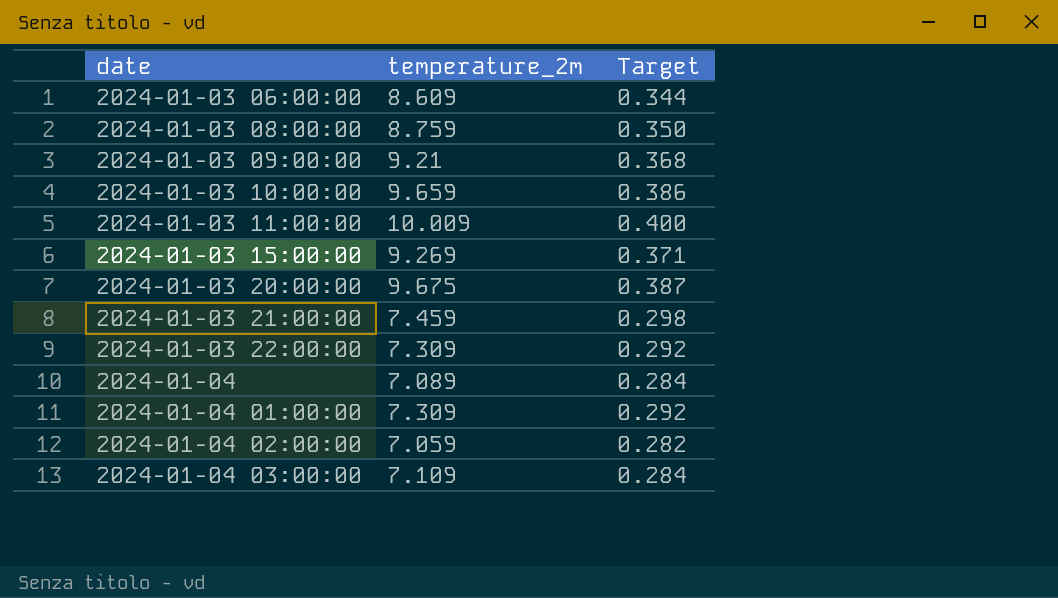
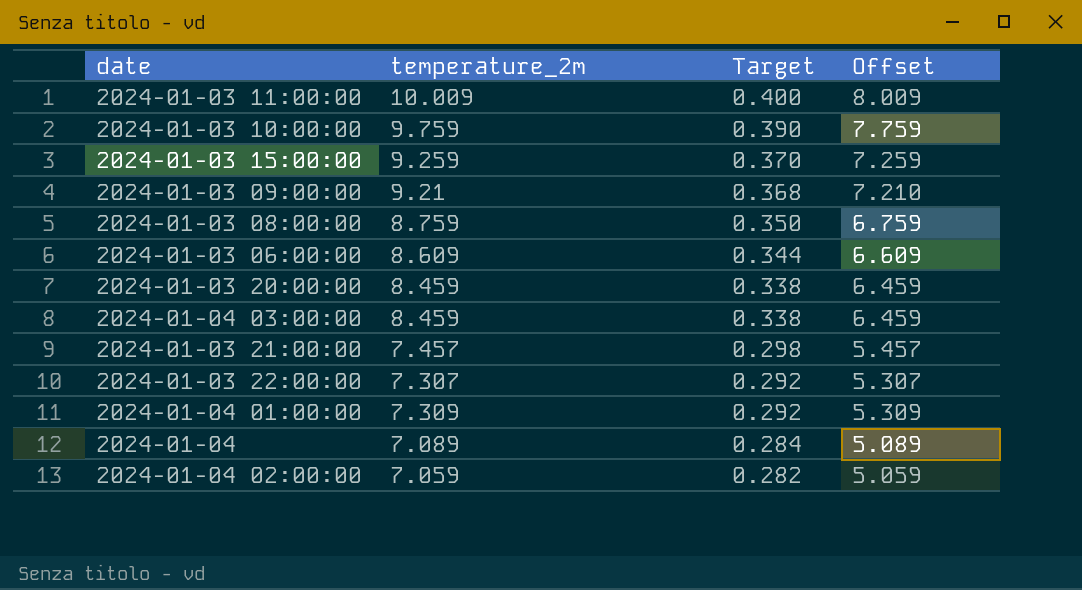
row order: date ascending -> Target descending
column Offset | formula: none -> [temperature_2m] - 2
2024-01-03 10:00:00 | temperature_2m: 9.659 -> 9.759
2024-01-03 10:00:00 | Target: 0.386 -> 0.390
2024-01-03 15:00:00 | temperature_2m: 9.269 -> 9.259
2024-01-03 15:00:00 | Target: 0.371 -> 0.370
2024-01-03 20:00:00 | temperature_2m: 9.675 -> 8.459
2024-01-03 20:00:00 | Target: 0.387 -> 0.338
2024-01-04 03:00:00 | temperature_2m: 7.109 -> 8.459
2024-01-04 03:00:00 | Target: 0.284 -> 0.338
2024-01-03 21:00:00 | temperature_2m: 7.459 -> 7.457
2024-01-03 22:00:00 | temperature_2m: 7.309 -> 7.307

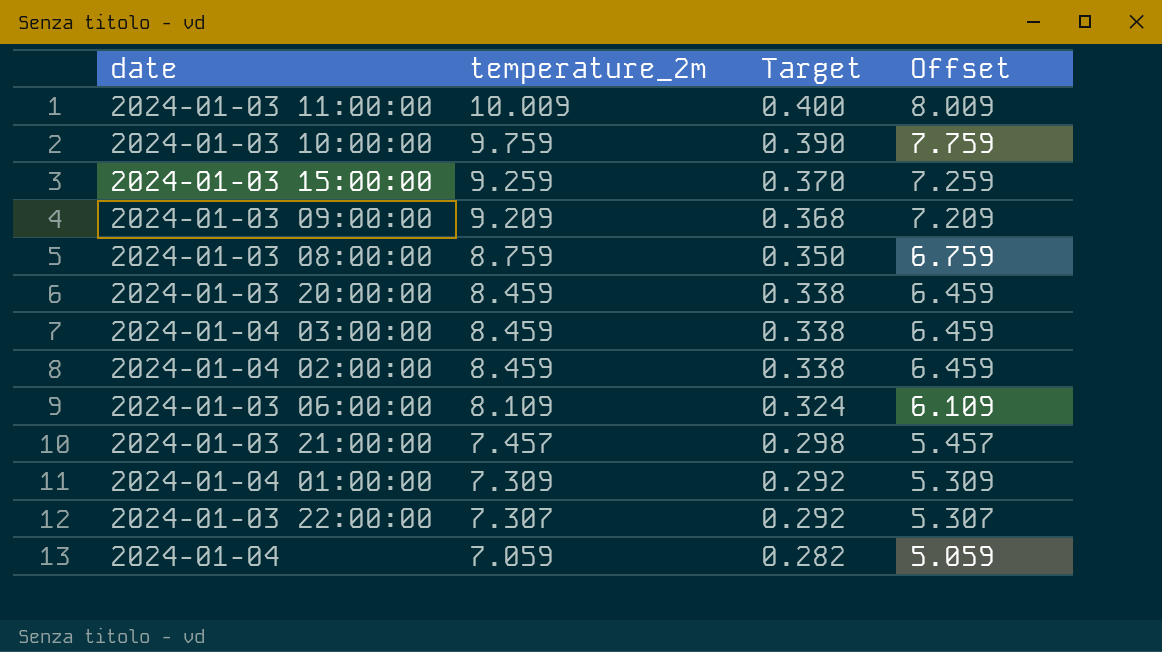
row order: Target descending -> temperature_2m descending
2024-01-03 09:00:00 | temperature_2m: 9.21 -> 9.209
2024-01-03 09:00:00 | Offset: 7.210 -> 7.209
2024-01-04 02:00:00 | temperature_2m: 7.059 -> 8.459
2024-01-04 02:00:00 | Target: 0.282 -> 0.338
2024-01-04 02:00:00 | Offset: 5.059 -> 6.459
2024-01-03 06:00:00 | temperature_2m: 8.609 -> 8.109
2024-01-03 06:00:00 | Target: 0.344 -> 0.324
2024-01-03 06:00:00 | Offset: 6.609 -> 6.109
2024-01-04 | temperature_2m: 7.089 -> 7.059
2024-01-04 | Target: 0.284 -> 0.282
2024-01-04 | Offset: 5.089 -> 5.059

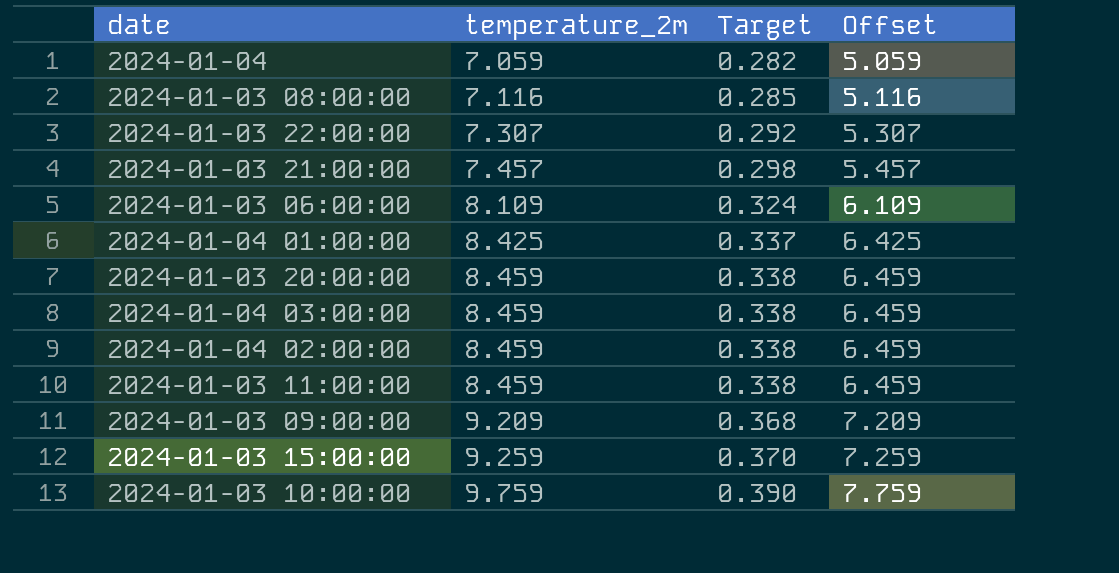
row order: temperature_2m descending -> temperature_2m ascending
2024-01-03 08:00:00 | temperature_2m: 8.759 -> 7.116
2024-01-03 08:00:00 | Target: 0.350 -> 0.285
2024-01-03 08:00:00 | Offset: 6.759 -> 5.116
2024-01-04 01:00:00 | temperature_2m: 7.309 -> 8.425
2024-01-04 01:00:00 | Target: 0.292 -> 0.337
2024-01-04 01:00:00 | Offset: 5.309 -> 6.425
2024-01-03 11:00:00 | temperature_2m: 10.009 -> 8.459
2024-01-03 11:00:00 | Target: 0.400 -> 0.338
2024-01-03 11:00:00 | Offset: 8.009 -> 6.459

